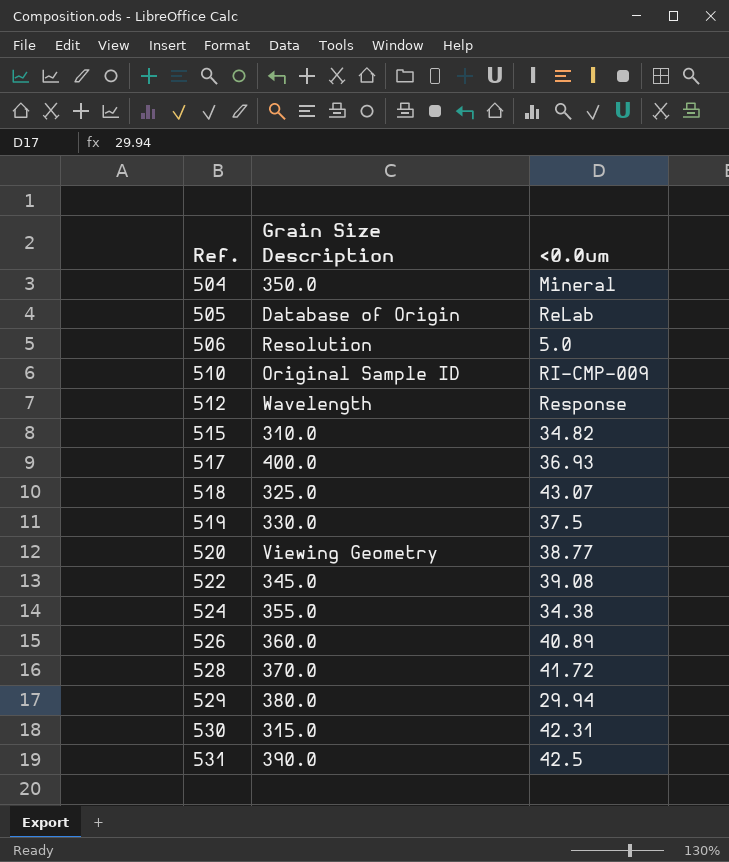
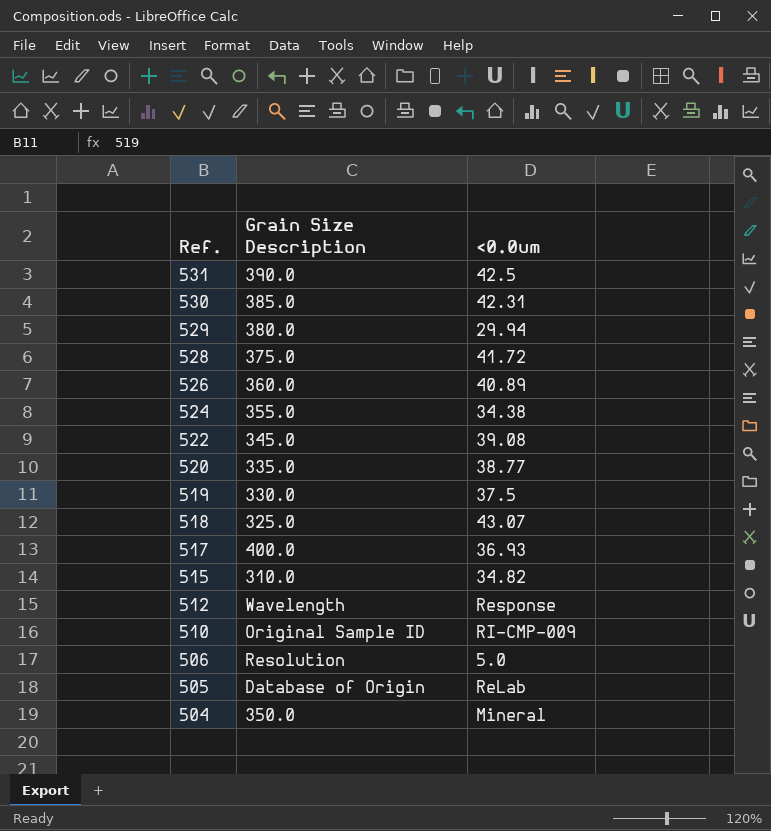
row order: Ref. ascending -> Ref. descending
530 | Grain Size Description: 315.0 -> 385.0
528 | Grain Size Description: 370.0 -> 375.0
520 | Grain Size Description: Viewing Geometry -> 335.0

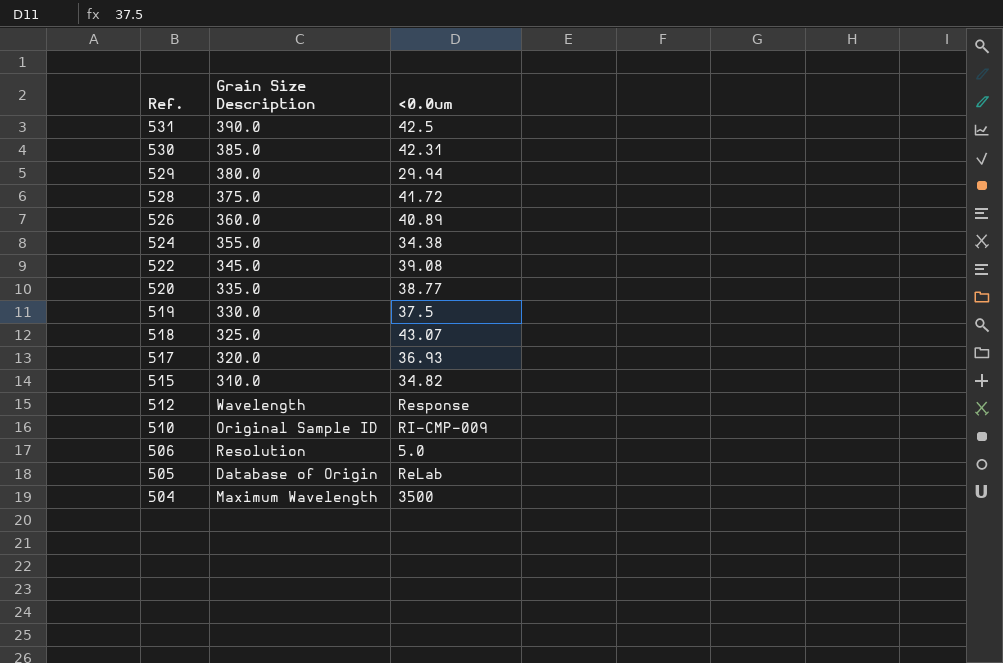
517 | Grain Size Description: 400.0 -> 320.0
504 | Grain Size Description: 350.0 -> Maximum Wavelength
504 | <0.0um: Mineral -> 3500

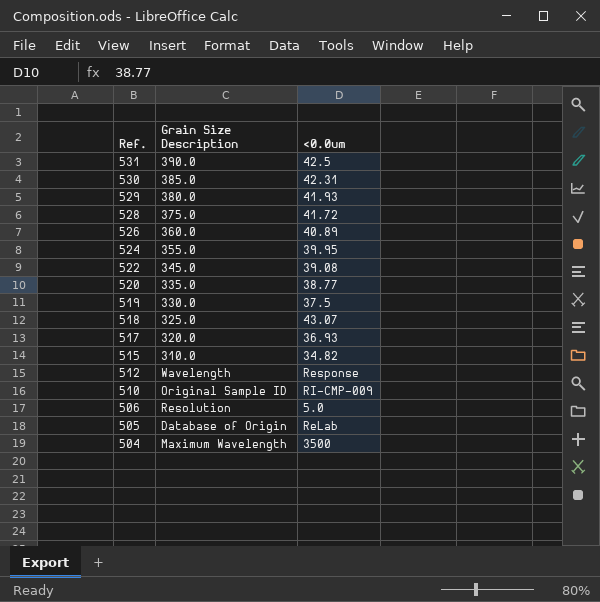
529 | <0.0um: 29.94 -> 41.93
524 | <0.0um: 34.38 -> 39.95

